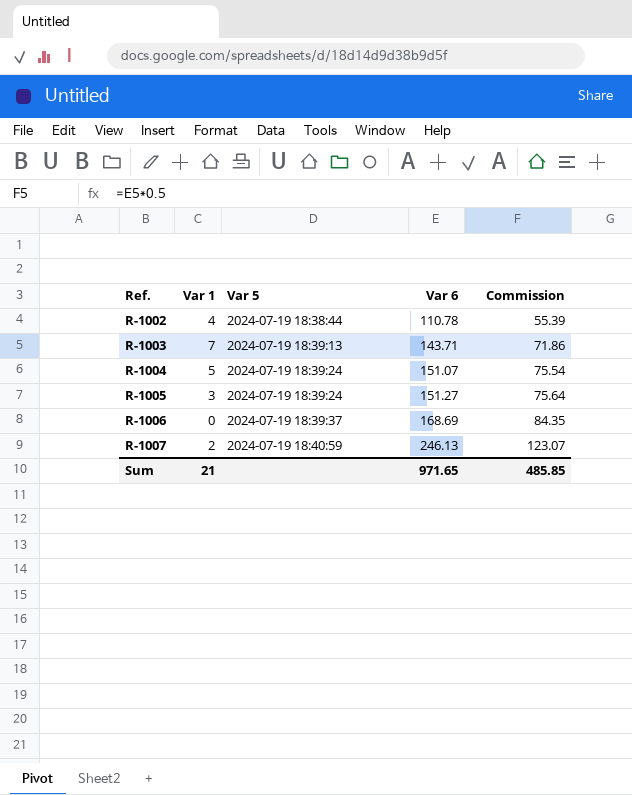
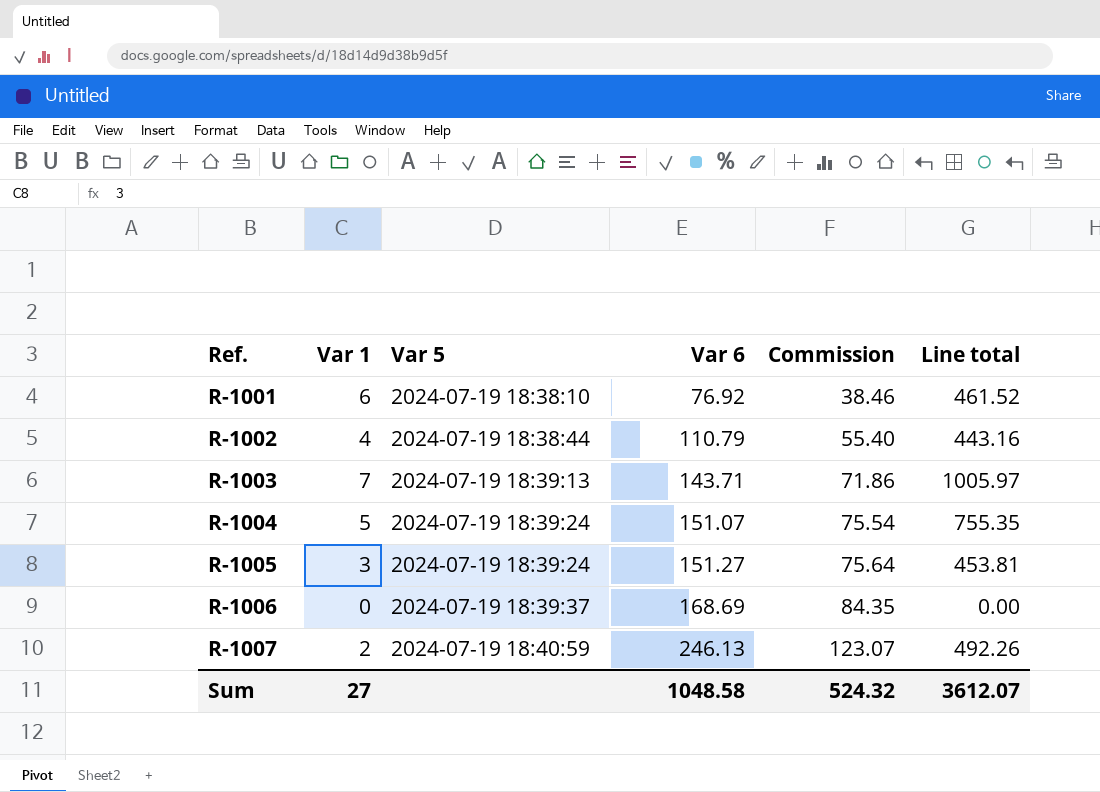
column Line total | formula: none -> [Var 1] * [Var 6]
row R-1001: none -> 6 | 2024-07-19 18:38:10 | 76.92 | 38.46 | 461.52
R-1002 | Var 6: 110.78 -> 110.79
R-1002 | Commission: 55.39 -> 55.40
Sum | Var 1: 21 -> 27
Sum | Var 6: 971.65 -> 1048.58
Sum | Commission: 485.85 -> 524.32

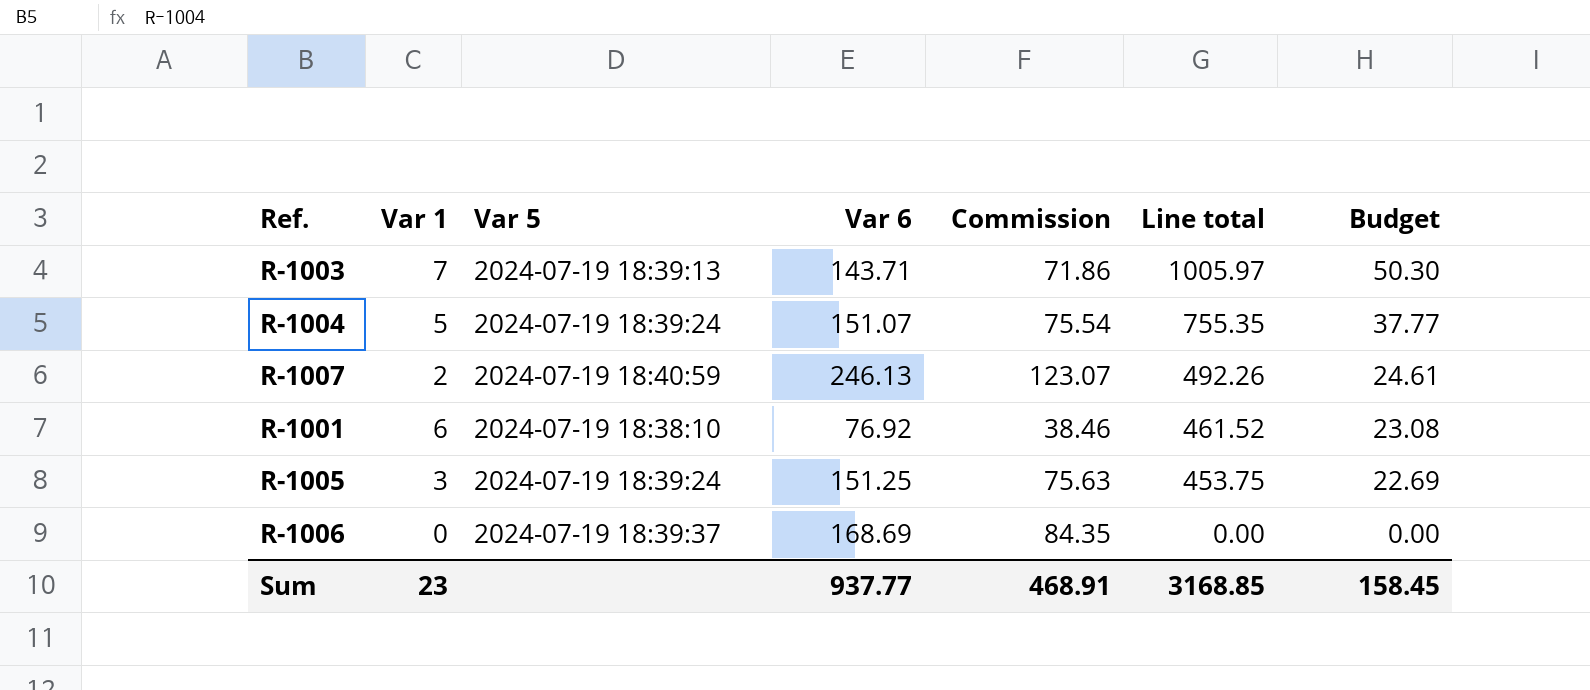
row order: Ref. ascending -> Line total descending
column Budget | formula: none -> [Line total] * 0.05
row R-1002: 4 | 2024-07-19 18:38:44 | 110.79 | 55.40 | 443.16 -> none
R-1005 | Var 6: 151.27 -> 151.25
R-1005 | Commission: 75.64 -> 75.63
R-1005 | Line total: 453.81 -> 453.75
Sum | Var 1: 27 -> 23
Sum | Var 6: 1048.58 -> 937.77
Sum | Commission: 524.32 -> 468.91
Sum | Line total: 3612.07 -> 3168.85

